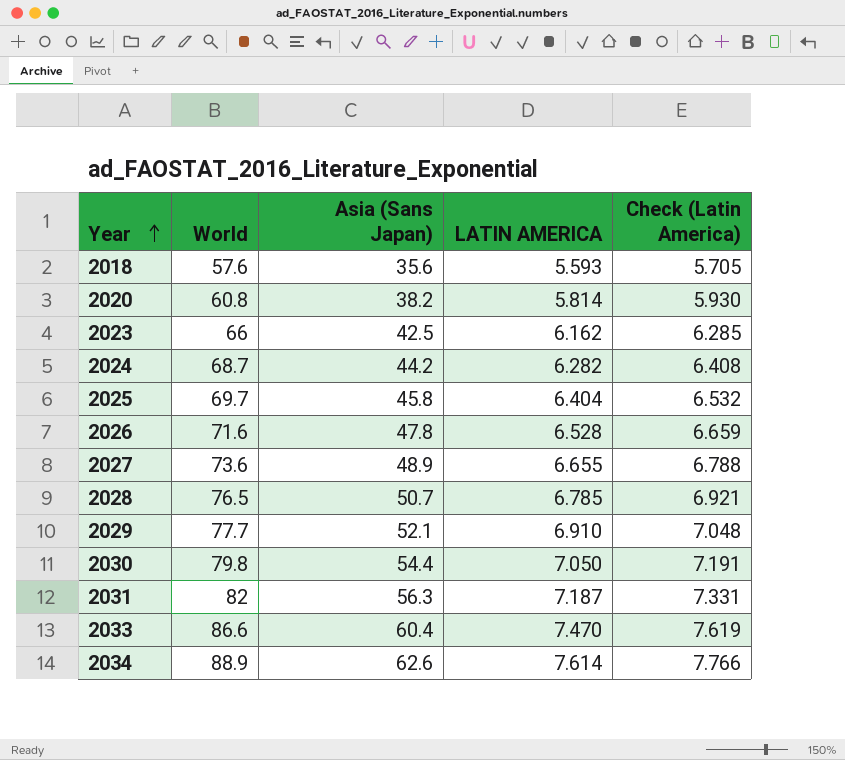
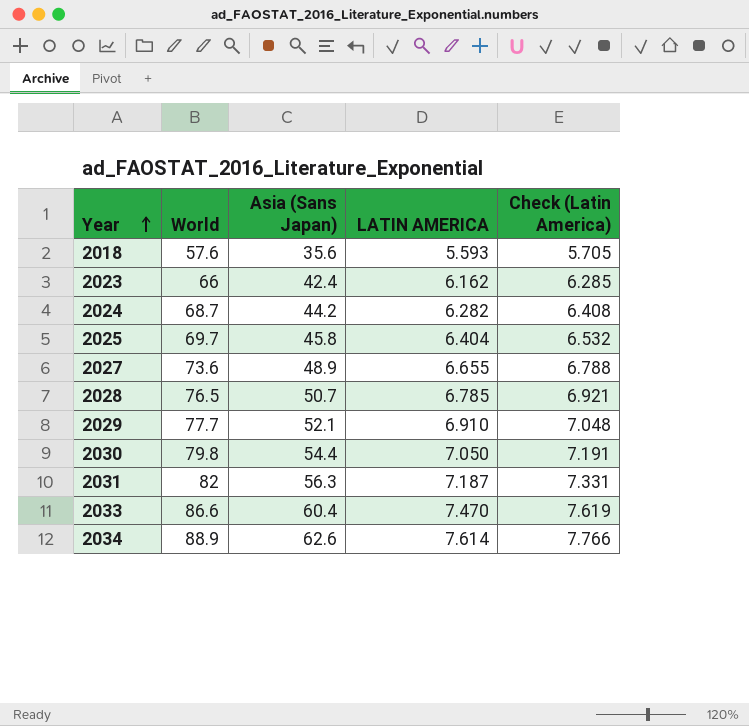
row 2020: 60.8 | 38.2 | 5.814 | 5.930 -> none
row 2026: 71.6 | 47.8 | 6.528 | 6.659 -> none
2023 | Asia (Sans Japan): 42.5 -> 42.4

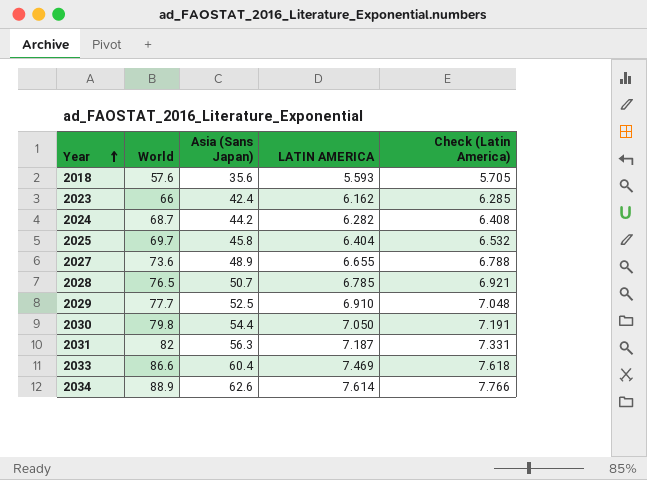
2029 | Asia (Sans Japan): 52.1 -> 52.5
2033 | LATIN AMERICA: 7.470 -> 7.469
2033 | Check (Latin America): 7.619 -> 7.618

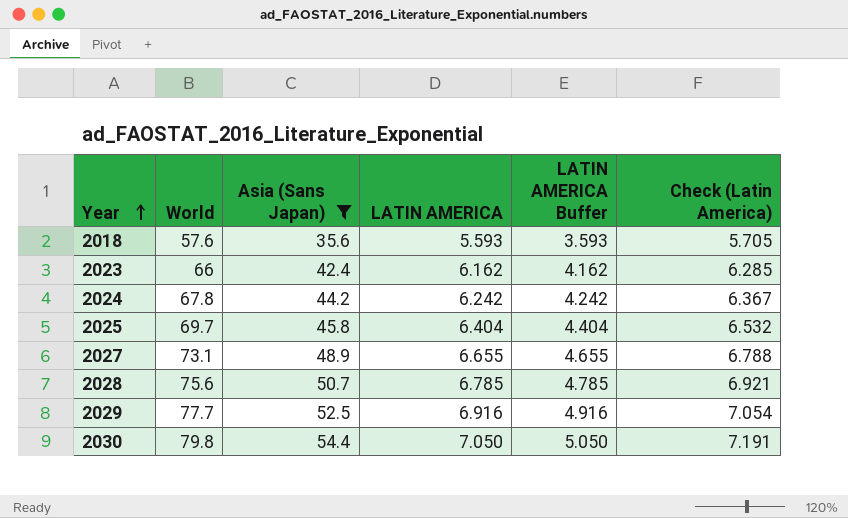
filter: none -> Asia (Sans Japan) <= 54.4
column LATIN AMERICA Buffer | formula: none -> [LATIN AMERICA] - 2
2024 | World: 68.7 -> 67.8
2024 | LATIN AMERICA: 6.282 -> 6.242
2024 | Check (Latin America): 6.408 -> 6.367
2027 | World: 73.6 -> 73.1
2028 | World: 76.5 -> 75.6
2029 | LATIN AMERICA: 6.910 -> 6.916
2029 | Check (Latin America): 7.048 -> 7.054

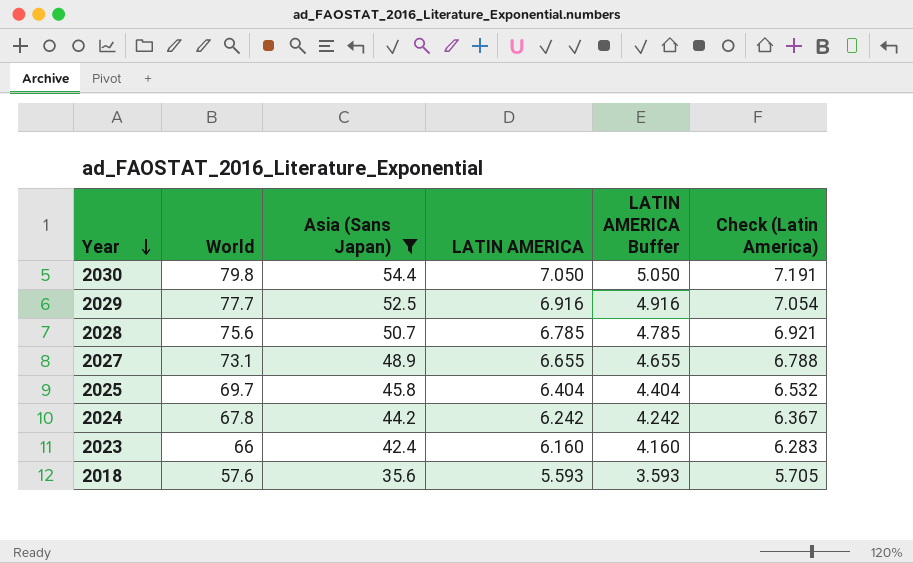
row order: Year ascending -> Year descending
2023 | LATIN AMERICA: 6.162 -> 6.160
2023 | LATIN AMERICA Buffer: 4.162 -> 4.160
2023 | Check (Latin America): 6.285 -> 6.283

